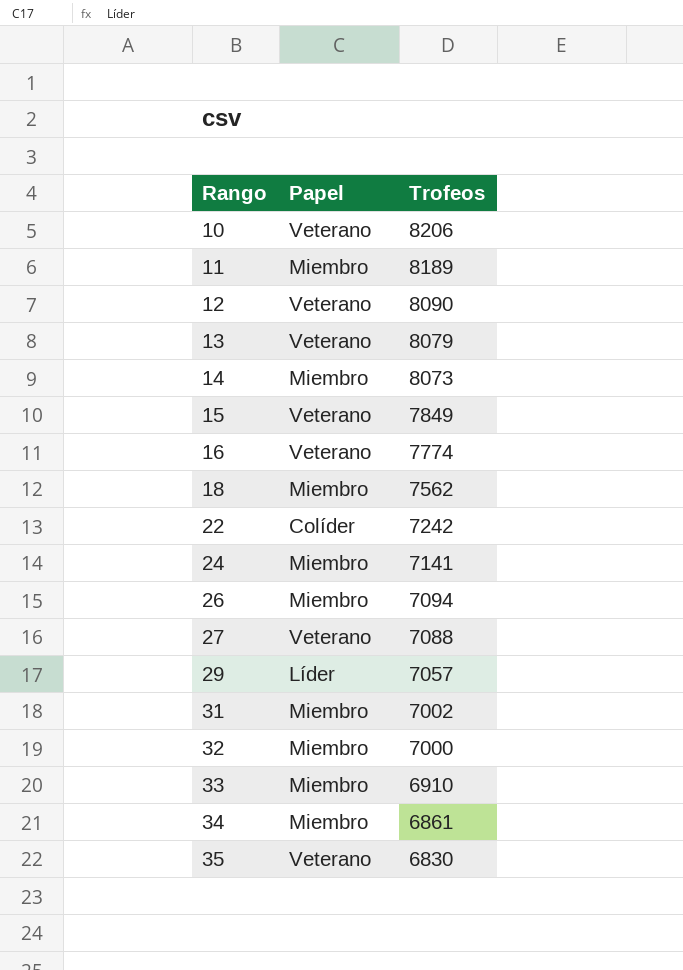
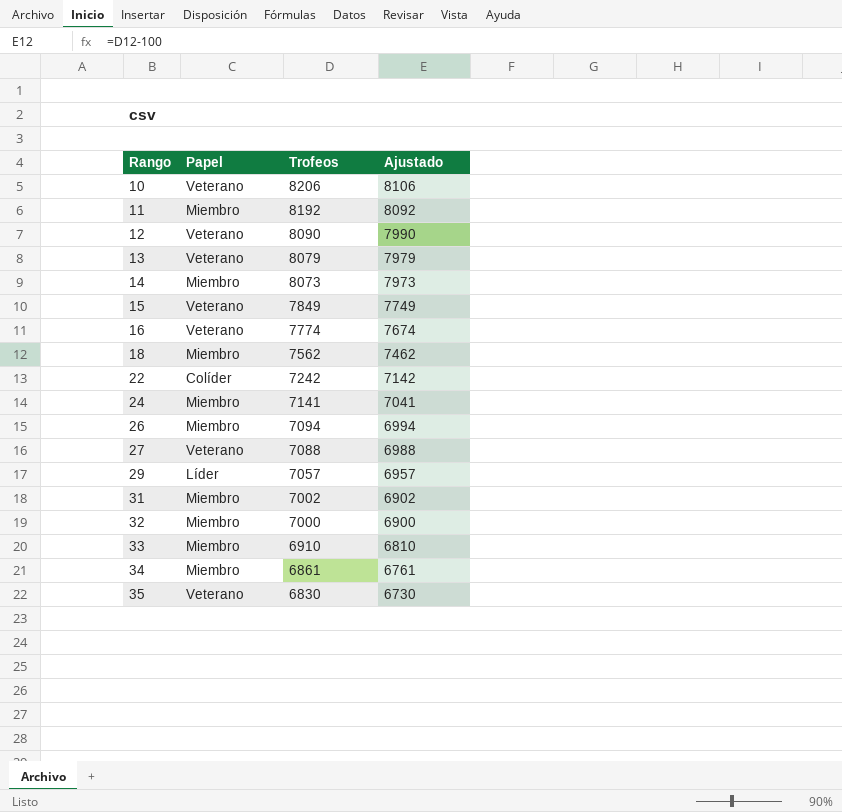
column Ajustado | formula: none -> [Trofeos] - 100
11 | Trofeos: 8189 -> 8192

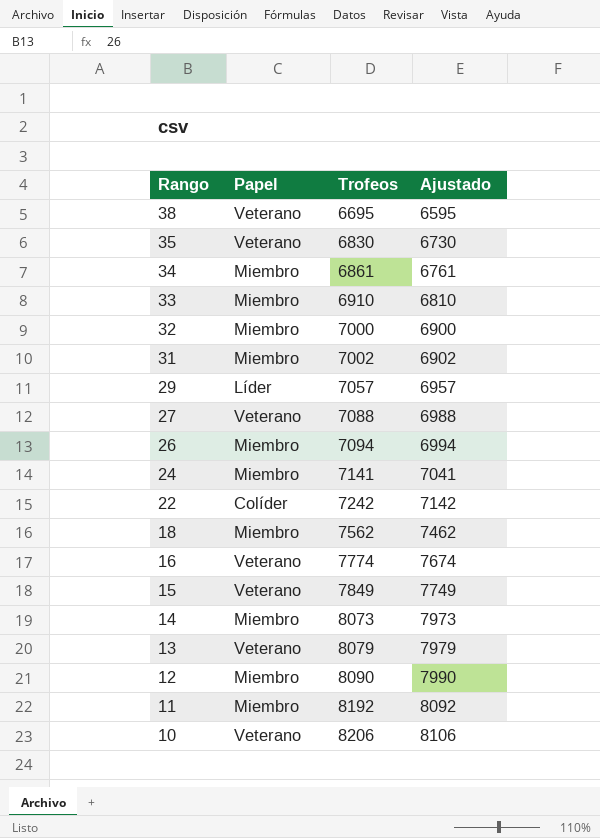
row order: Rango ascending -> Rango descending
row 38: none -> Veterano | 6695 | 6595
12 | Papel: Veterano -> Miembro

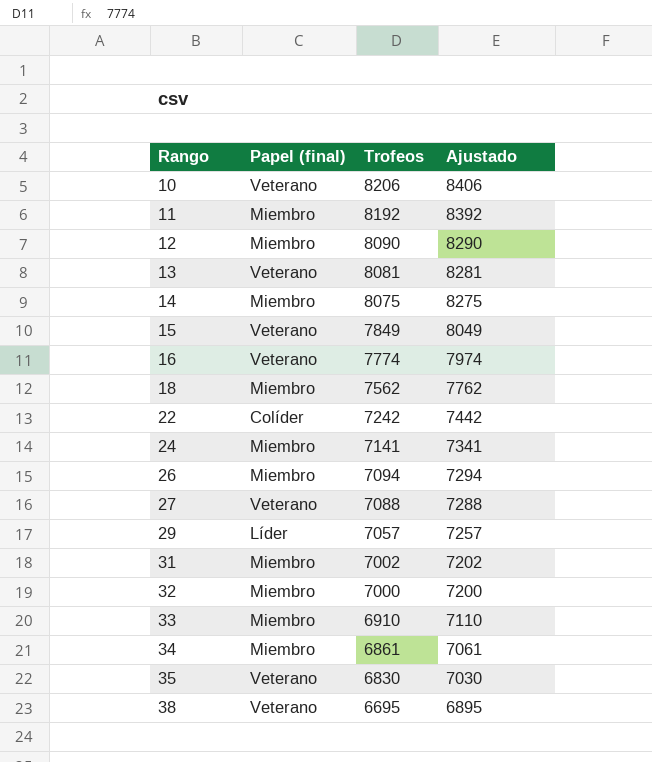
row order: Rango descending -> Rango ascending
column name: Papel -> Papel (final)
column Ajustado | formula: [Trofeos] - 100 -> [Trofeos] + 200
13 | Trofeos: 8079 -> 8081
14 | Trofeos: 8073 -> 8075

